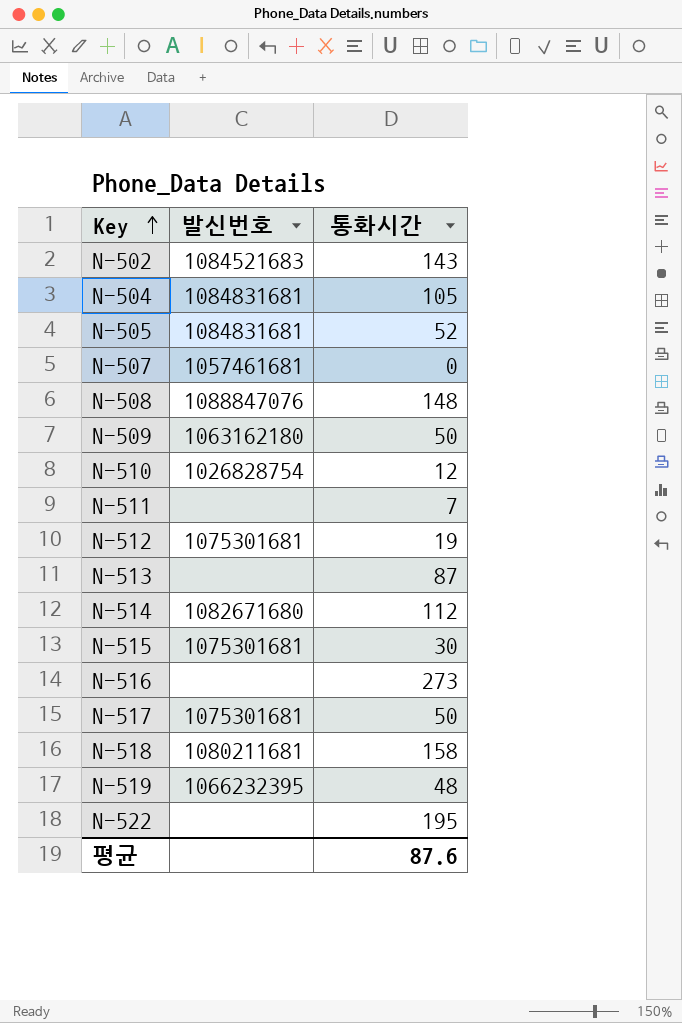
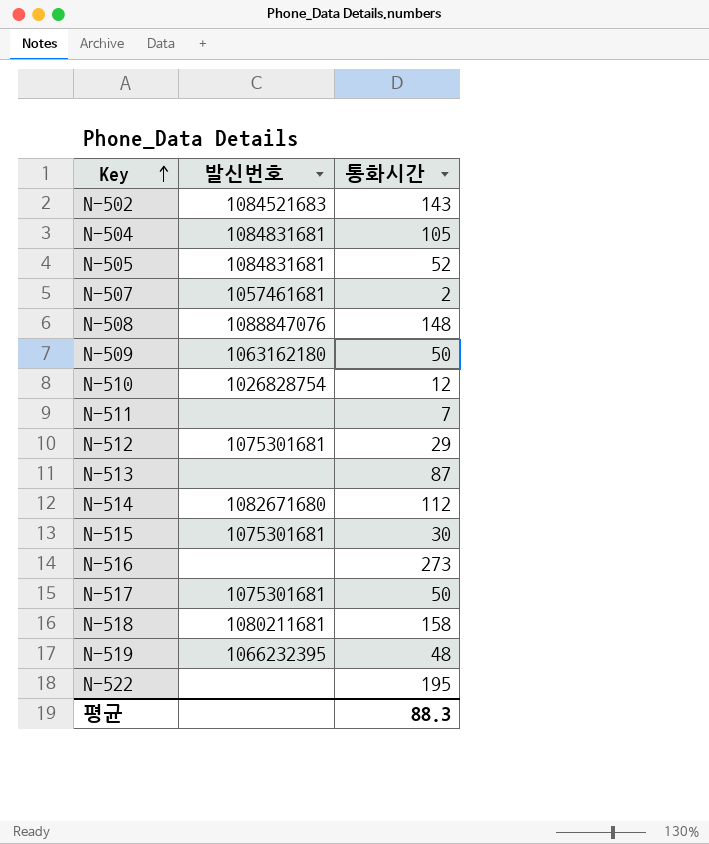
N-507 | 통화시간: 0 -> 2
N-512 | 통화시간: 19 -> 29
평균 | 통화시간: 87.6 -> 88.3

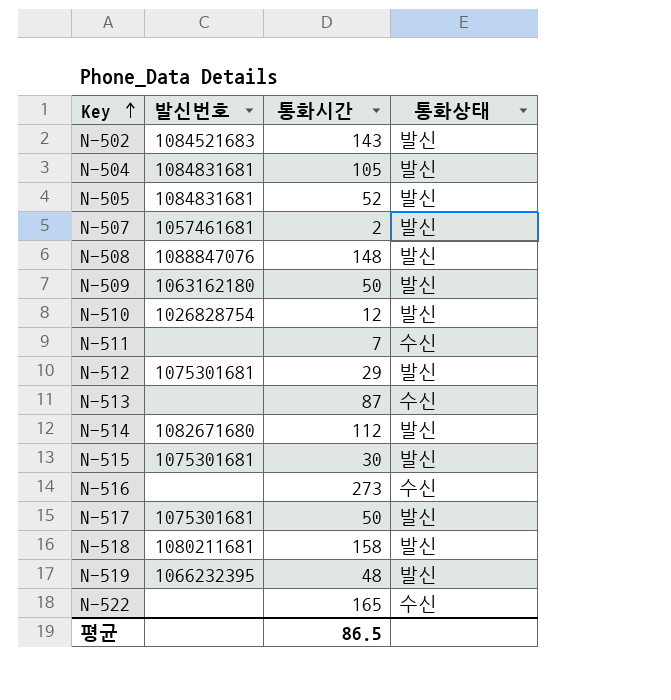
column 통화상태 | position: none -> 4
N-522 | 통화시간: 195 -> 165
평균 | 통화시간: 88.3 -> 86.5

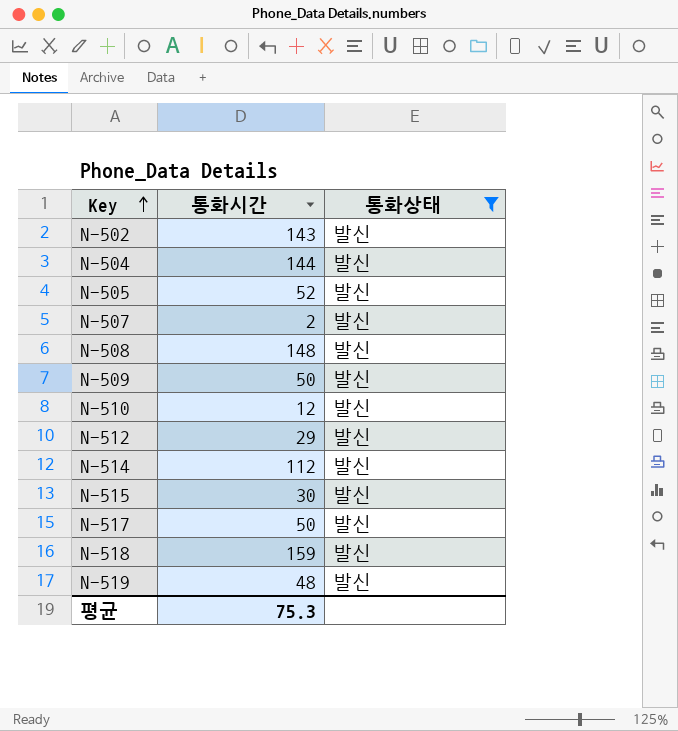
filter: none -> 통화상태 = 발신
column 발신번호 | position: 2 -> none
N-504 | 통화시간: 105 -> 144
N-518 | 통화시간: 158 -> 159
평균 | 통화시간: 86.5 -> 75.3

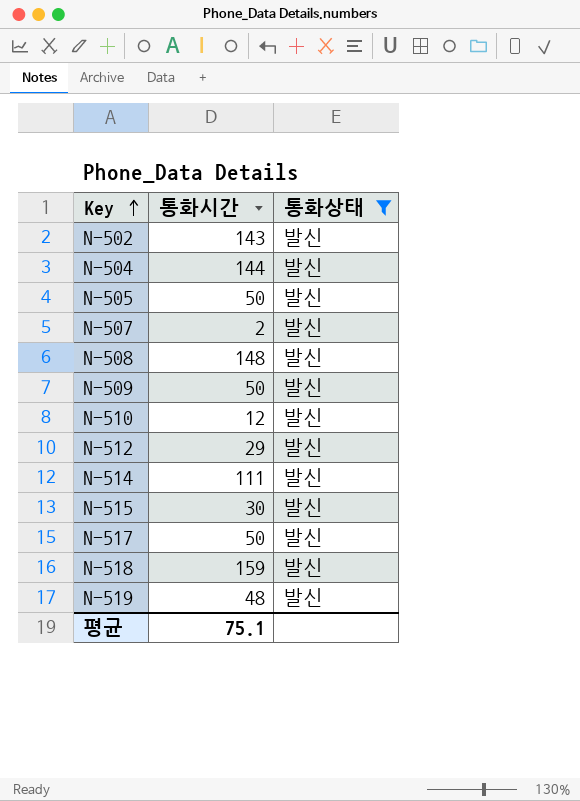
N-505 | 통화시간: 52 -> 50
N-514 | 통화시간: 112 -> 111
평균 | 통화시간: 75.3 -> 75.1

